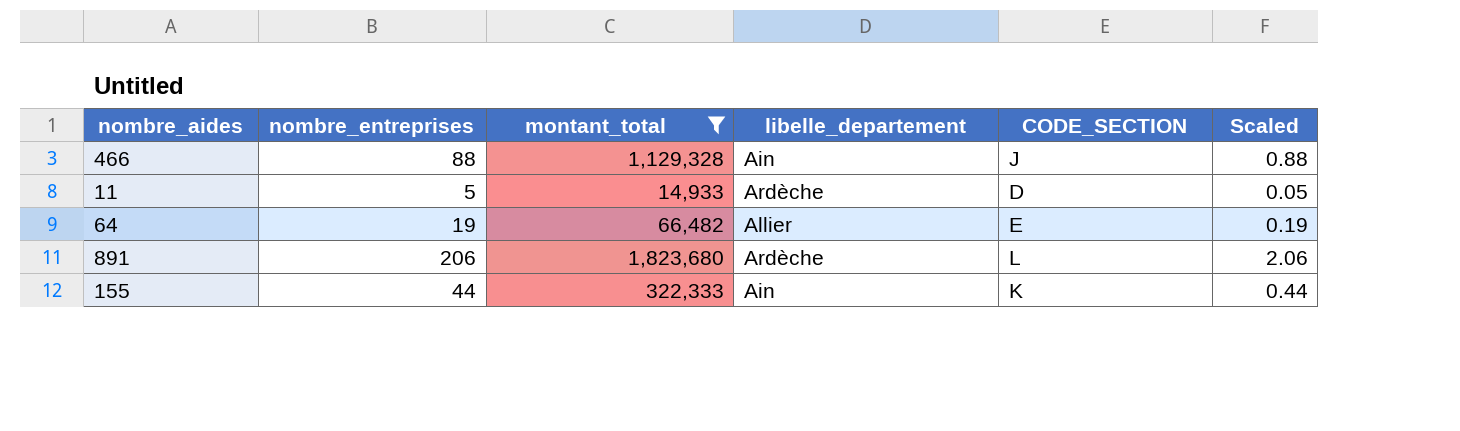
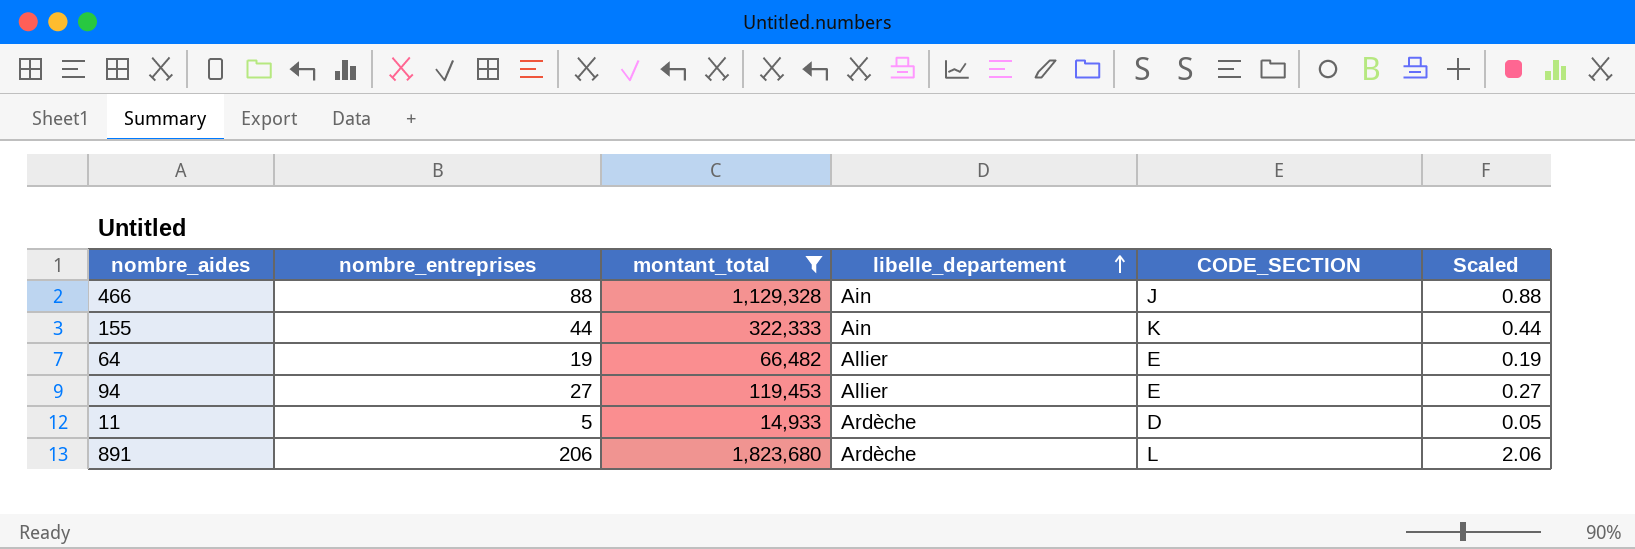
row order: none -> libelle_departement ascending
row 94: none -> 27 | 119,453 | Allier | E | 0.27

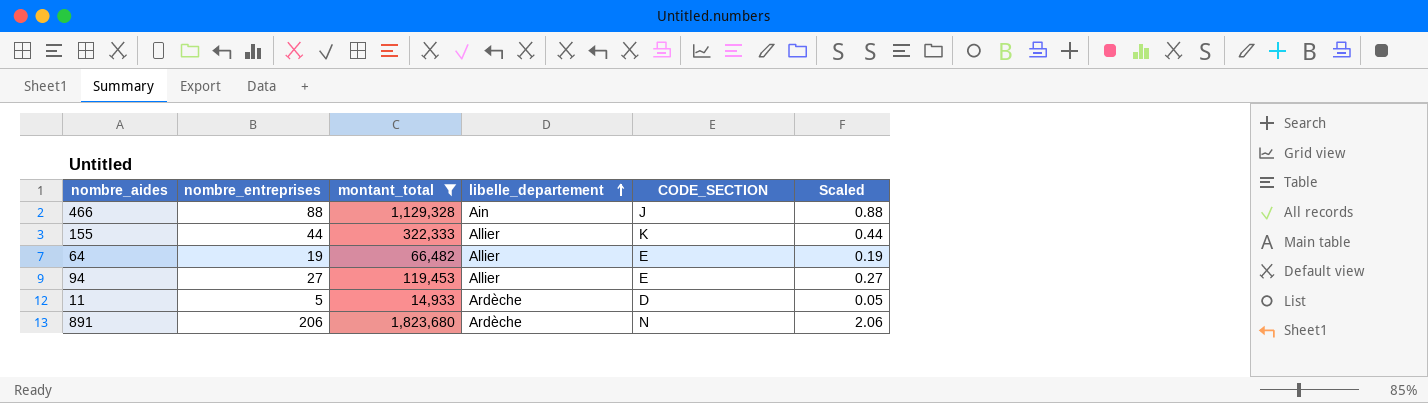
155 | libelle_departement: Ain -> Allier
891 | CODE_SECTION: L -> N

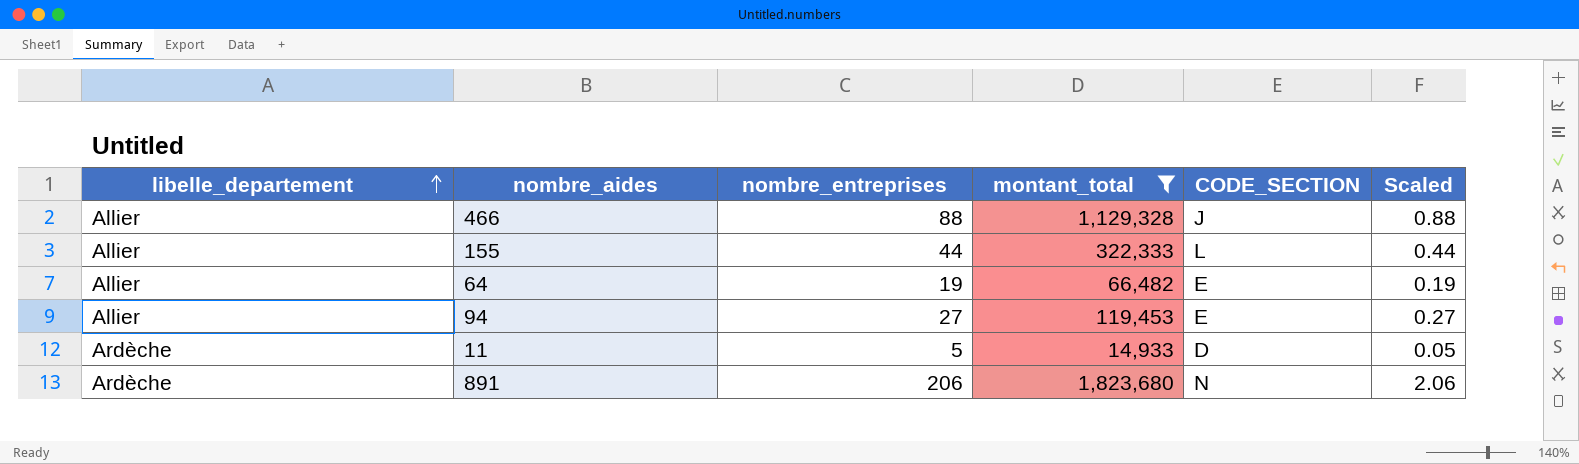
column libelle_departement | position: 4 -> 1
466 | libelle_departement: Ain -> Allier
155 | CODE_SECTION: K -> L

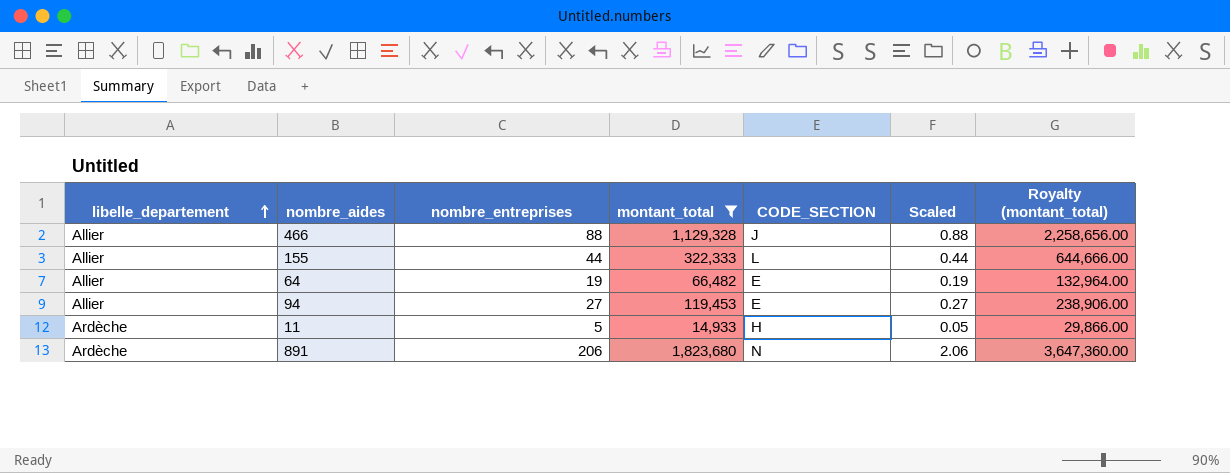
column Royalty (montant_total) | formula: none -> [montant_total] * 2
11 | CODE_SECTION: D -> H

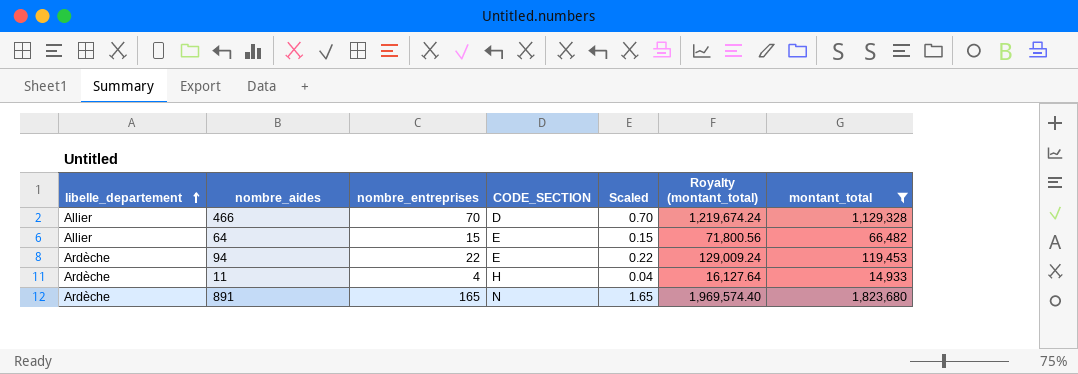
column Royalty (montant_total) | formula: [montant_total] * 2 -> [montant_total] * 1.08
column montant_total | position: 4 -> 7
row 155: Allier | 44 | 322,333 | L | 0.44 | 644,666.00 -> none
466 | nombre_entreprises: 88 -> 70
466 | CODE_SECTION: J -> D
466 | Scaled: 0.88 -> 0.70
64 | nombre_entreprises: 19 -> 15
64 | Scaled: 0.19 -> 0.15
94 | libelle_departement: Allier -> Ardèche
94 | nombre_entreprises: 27 -> 22
94 | Scaled: 0.27 -> 0.22
11 | nombre_entreprises: 5 -> 4
11 | Scaled: 0.05 -> 0.04
891 | nombre_entreprises: 206 -> 165
891 | Scaled: 2.06 -> 1.65

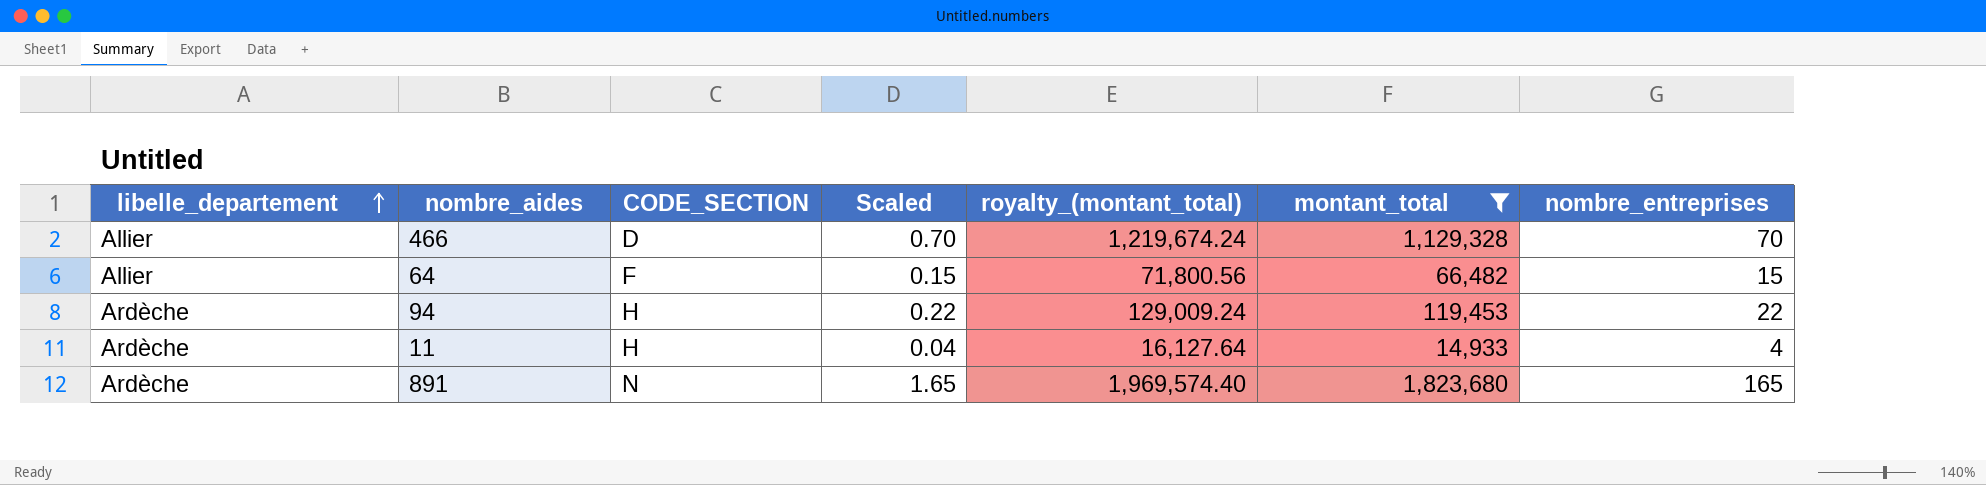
column name: Royalty (montant_total) -> royalty_(montant_total)
column nombre_entreprises | position: 3 -> 7
64 | CODE_SECTION: E -> F
94 | CODE_SECTION: E -> H

